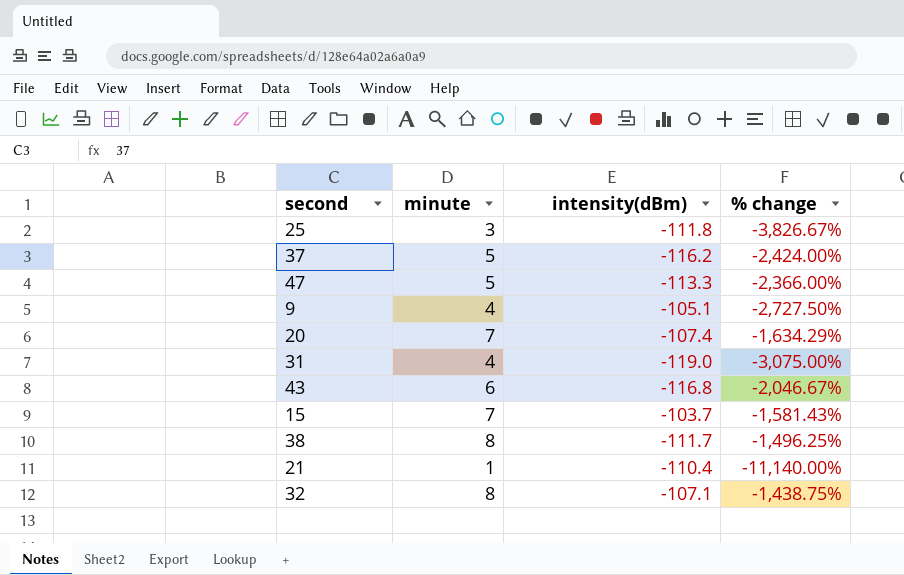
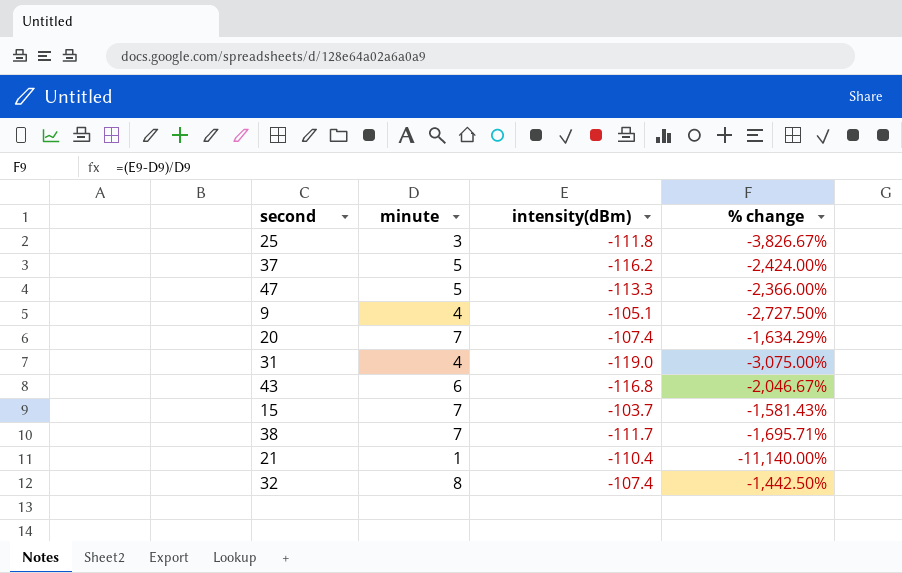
38 | minute: 8 -> 7
38 | % change: -1,496.25% -> -1,695.71%
32 | intensity(dBm): -107.1 -> -107.4
32 | % change: -1,438.75% -> -1,442.50%

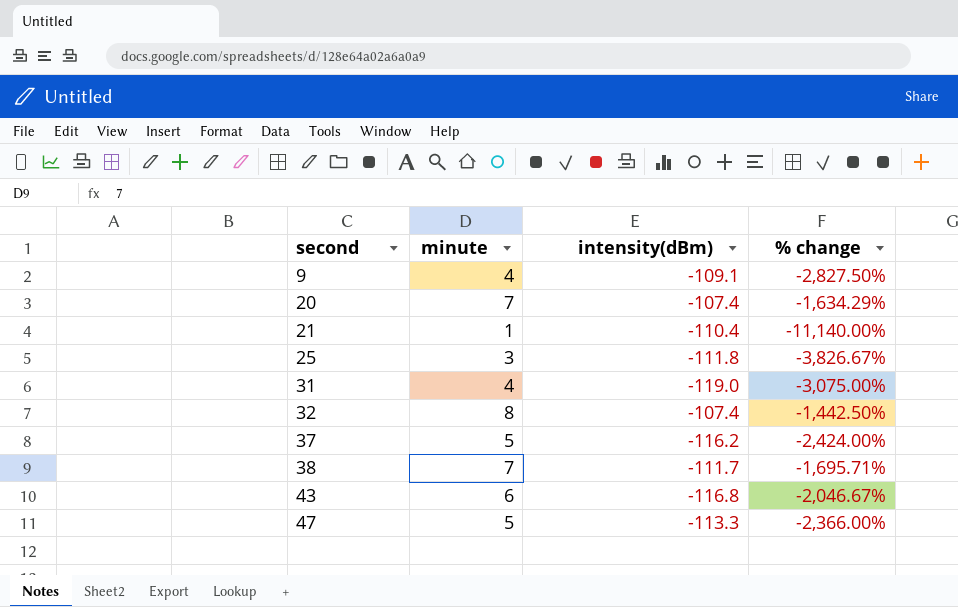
row order: none -> second ascending
row 15: 7 | -103.7 | -1,581.43% -> none
9 | intensity(dBm): -105.1 -> -109.1
9 | % change: -2,727.50% -> -2,827.50%

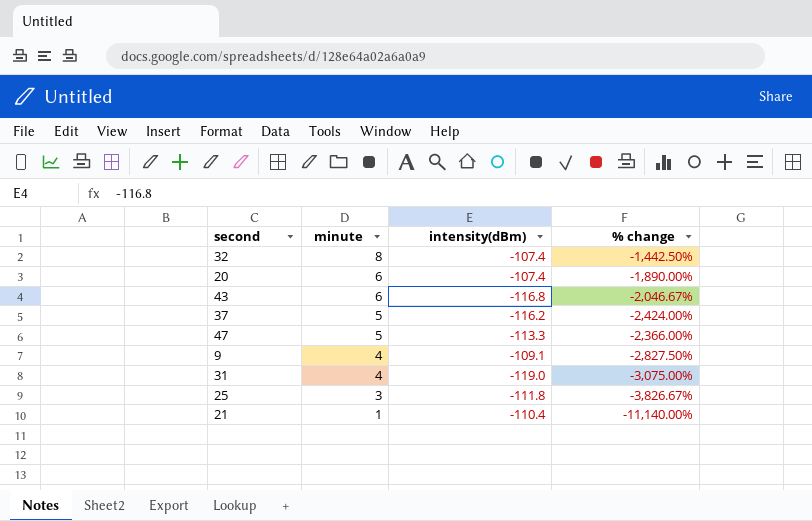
row order: second ascending -> minute descending
row 38: 7 | -111.7 | -1,695.71% -> none
20 | minute: 7 -> 6
20 | % change: -1,634.29% -> -1,890.00%

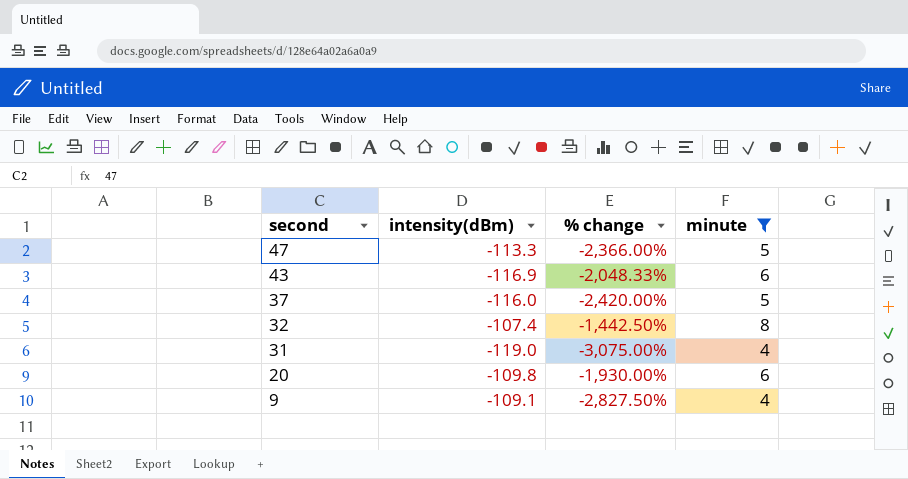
filter: none -> minute >= 4
row order: minute descending -> second descending
column minute | position: 2 -> 4
43 | intensity(dBm): -116.8 -> -116.9
43 | % change: -2,046.67% -> -2,048.33%
37 | intensity(dBm): -116.2 -> -116.0
37 | % change: -2,424.00% -> -2,420.00%
20 | intensity(dBm): -107.4 -> -109.8
20 | % change: -1,890.00% -> -1,930.00%

